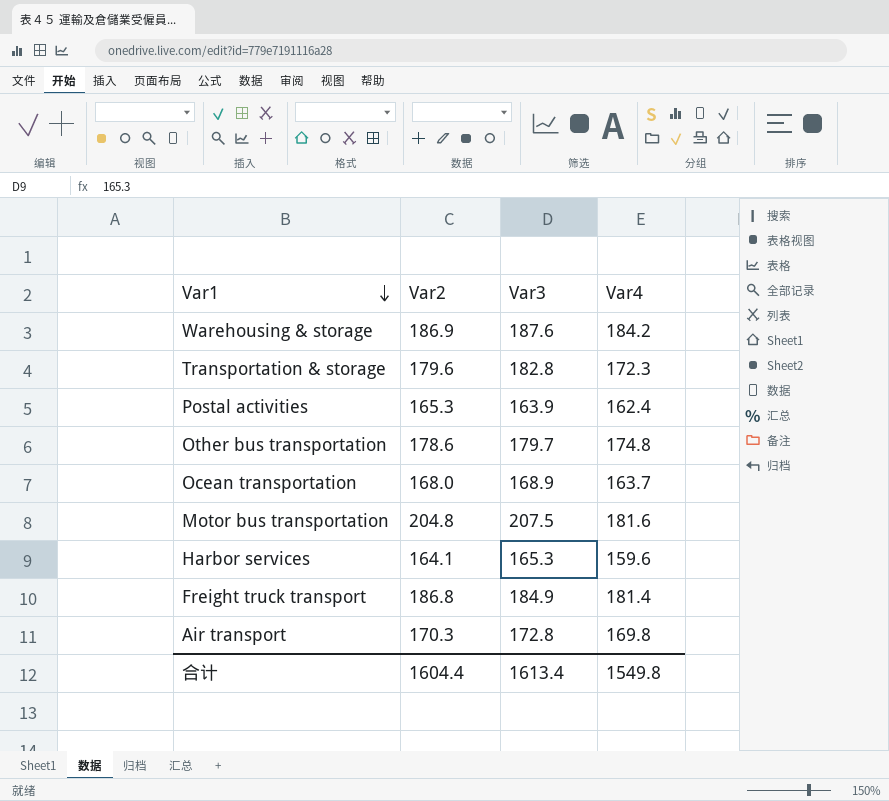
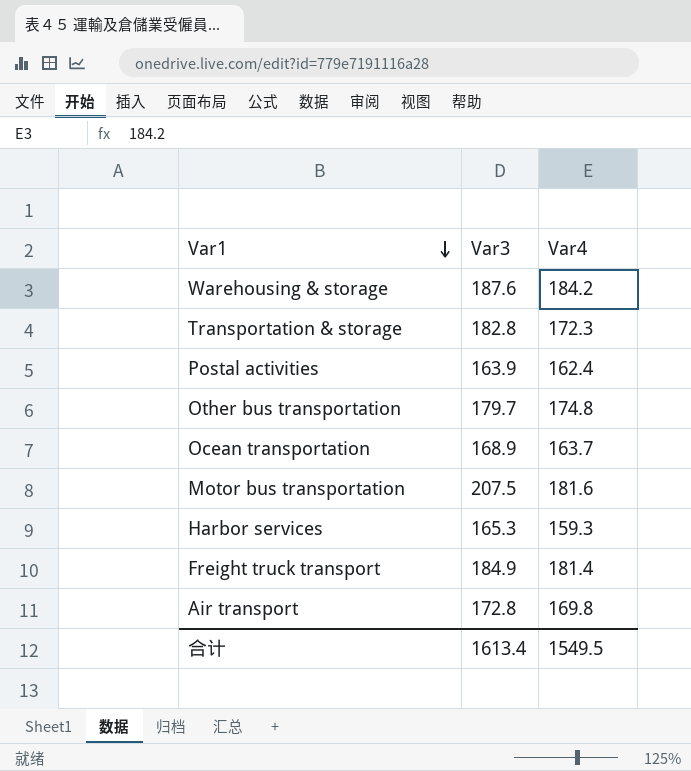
column Var2 | position: 2 -> none
Harbor services | Var4: 159.6 -> 159.3
合计 | Var4: 1549.8 -> 1549.5

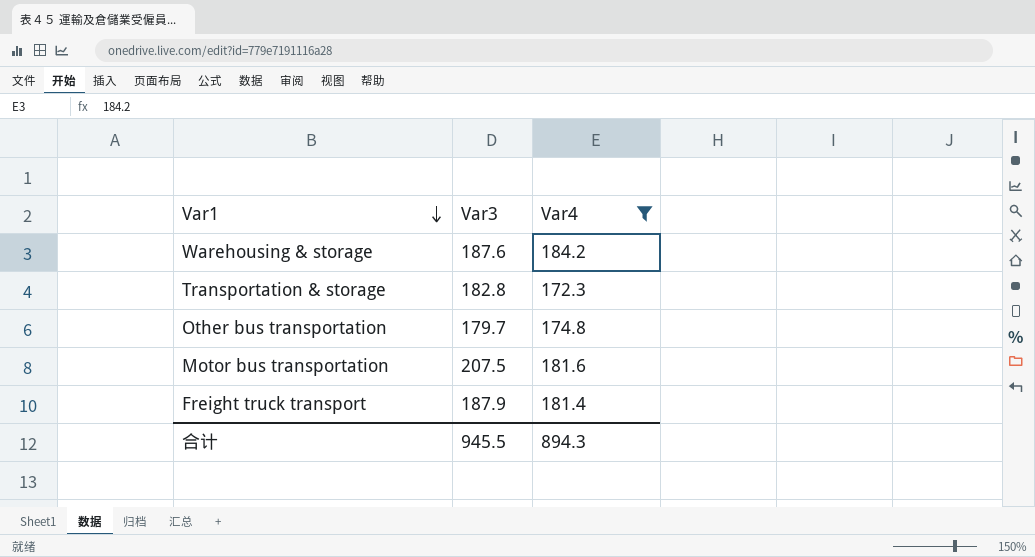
filter: none -> Var4 >= 172.3
Freight truck transport | Var3: 184.9 -> 187.9
合计 | Var3: 1613.4 -> 945.5
合计 | Var4: 1549.5 -> 894.3

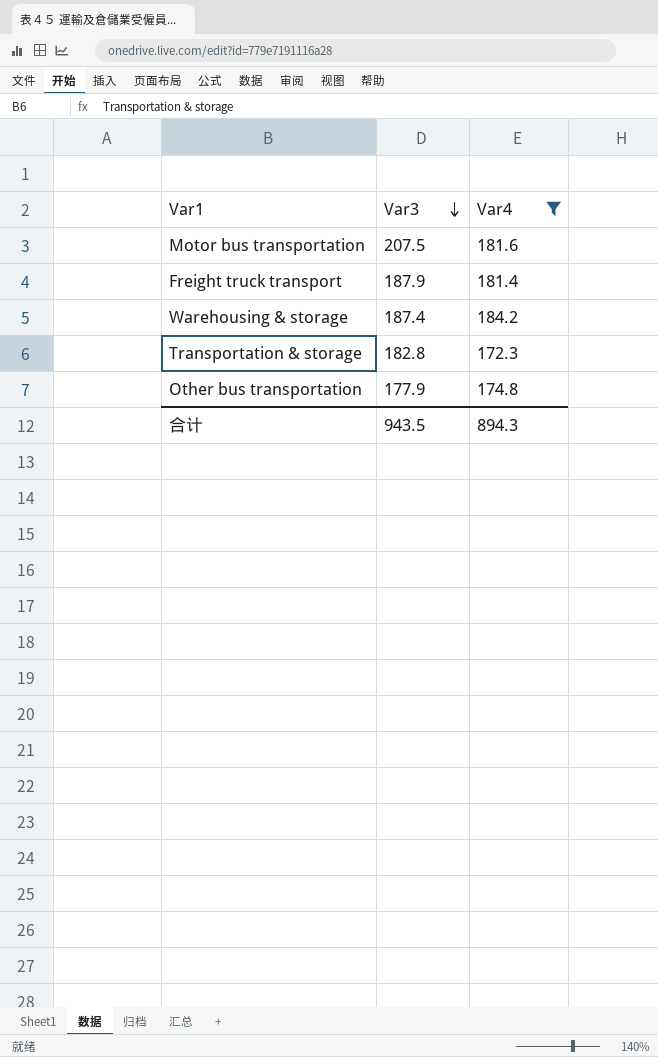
row order: Var1 descending -> Var3 descending
Warehousing & storage | Var3: 187.6 -> 187.4
Other bus transportation | Var3: 179.7 -> 177.9
合计 | Var3: 945.5 -> 943.5

